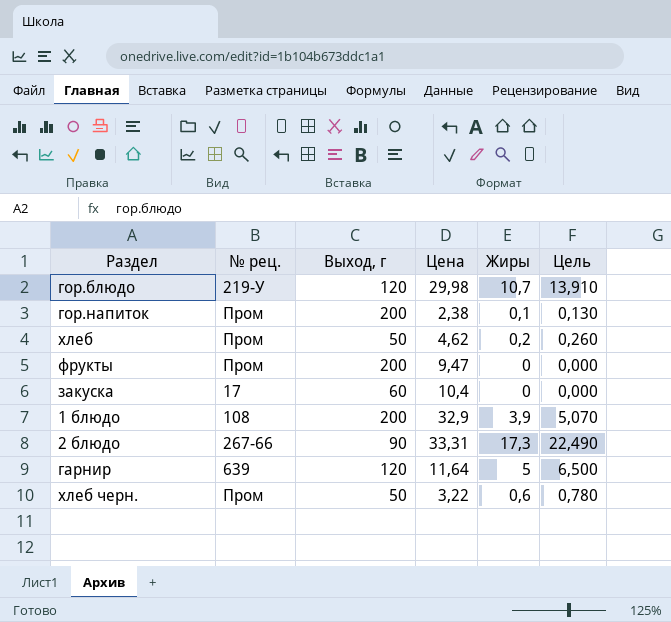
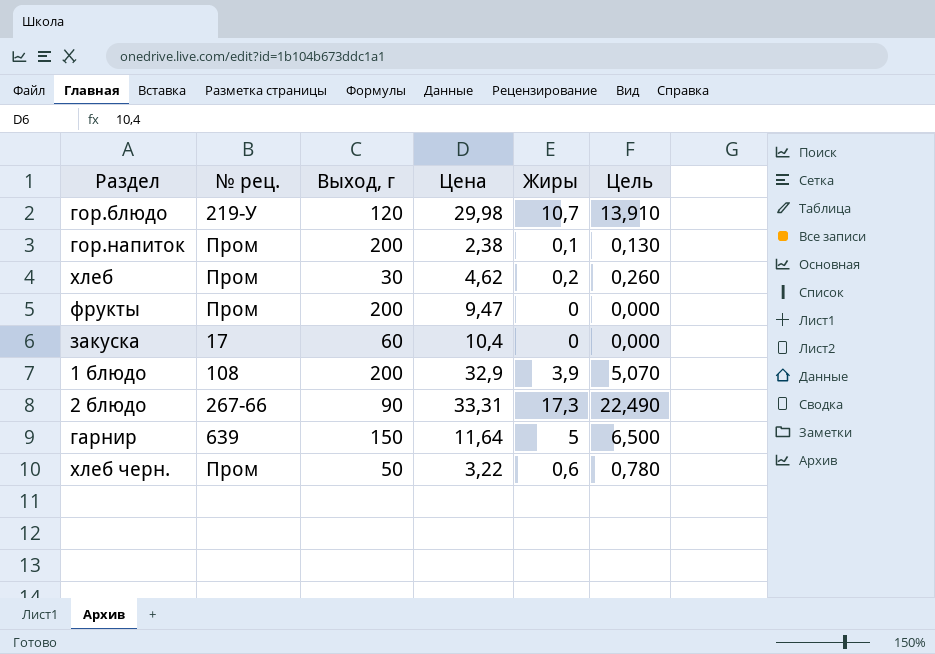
хлеб | Выход, г: 50 -> 30
гарнир | Выход, г: 120 -> 150

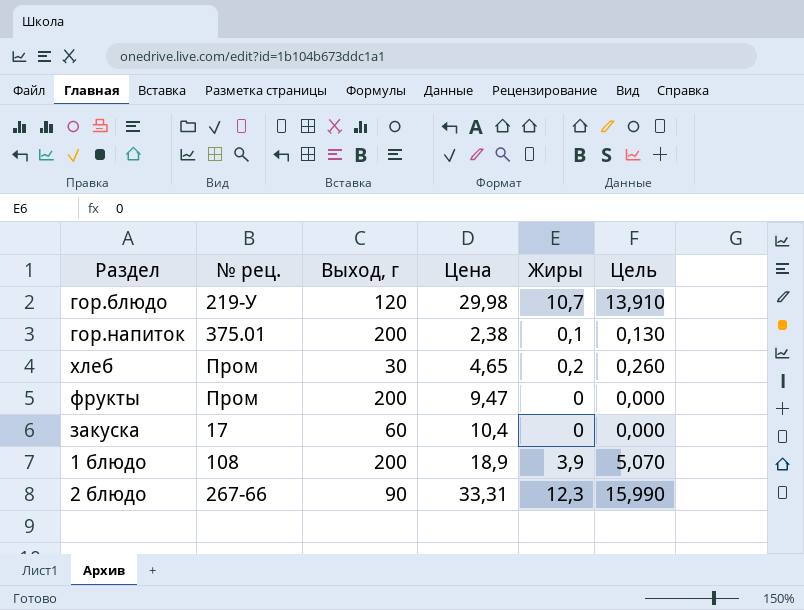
row гарнир: 639 | 150 | 11,64 | 5 | 6,500 -> none
row хлеб черн.: Пром | 50 | 3,22 | 0,6 | 0,780 -> none
гор.напиток | № рец.: Пром -> 375.01
хлеб | Цена: 4,62 -> 4,65
1 блюдо | Цена: 32,9 -> 18,9
2 блюдо | Жиры: 17,3 -> 12,3
2 блюдо | Цель: 22,490 -> 15,990

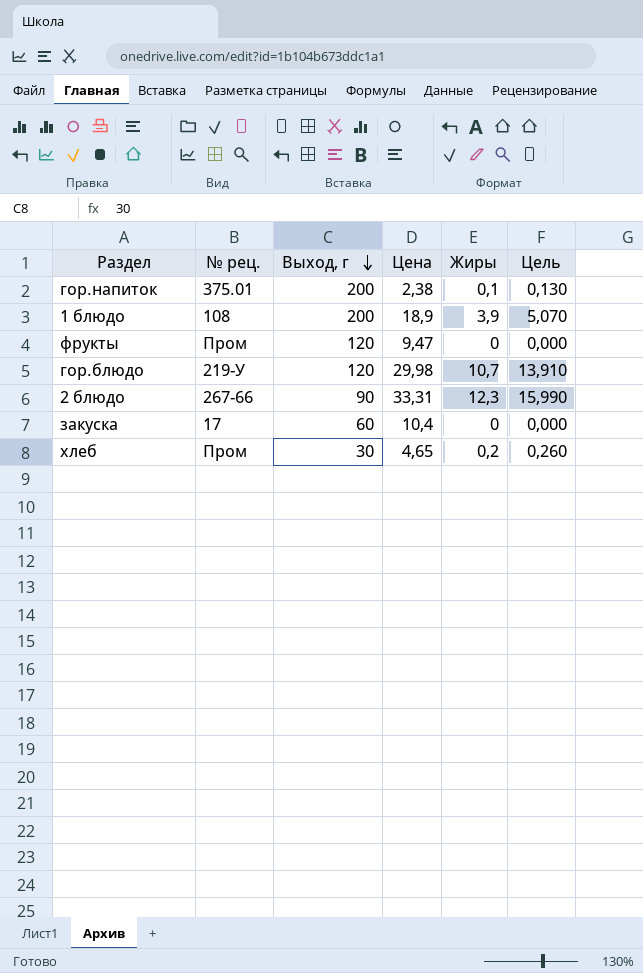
row order: none -> Выход, г descending
фрукты | Выход, г: 200 -> 120

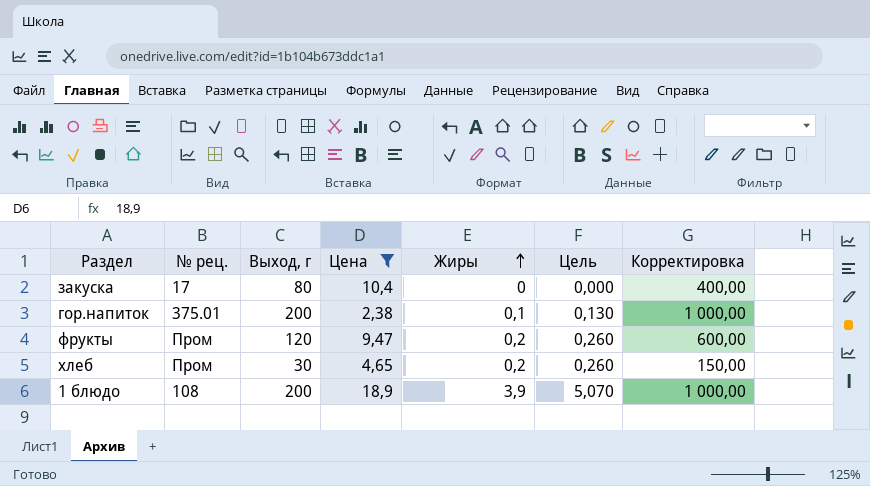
filter: none -> Цена <= 18,9
row order: Выход, г descending -> Жиры ascending
column Корректировка | formula: none -> [Выход, г] * 5
закуска | Выход, г: 60 -> 80
фрукты | Жиры: 0 -> 0,2
фрукты | Цель: 0,000 -> 0,260

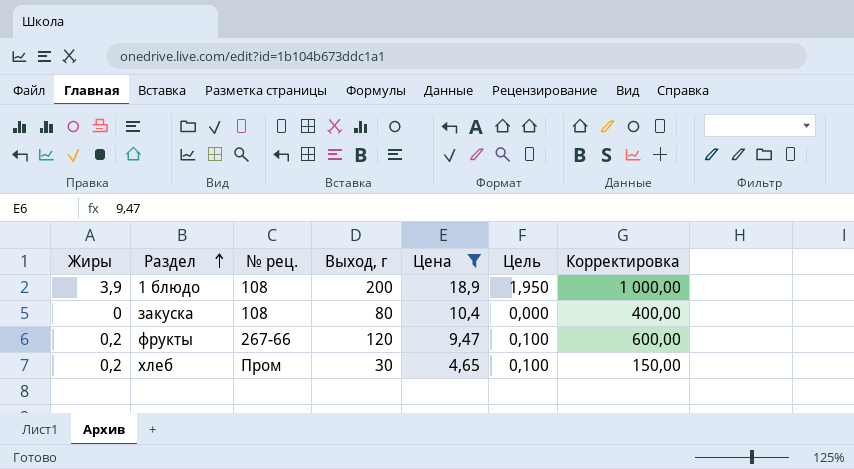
row order: Жиры ascending -> Раздел ascending
column Жиры | position: 5 -> 1
column Цель | formula: [Жиры] * 1,3 -> [Жиры] * 0,5
row гор.напиток: 375.01 | 200 | 2,38 | 0,1 | 0,130 | 1 000,00 -> none
закуска | № рец.: 17 -> 108
фрукты | № рец.: Пром -> 267-66

